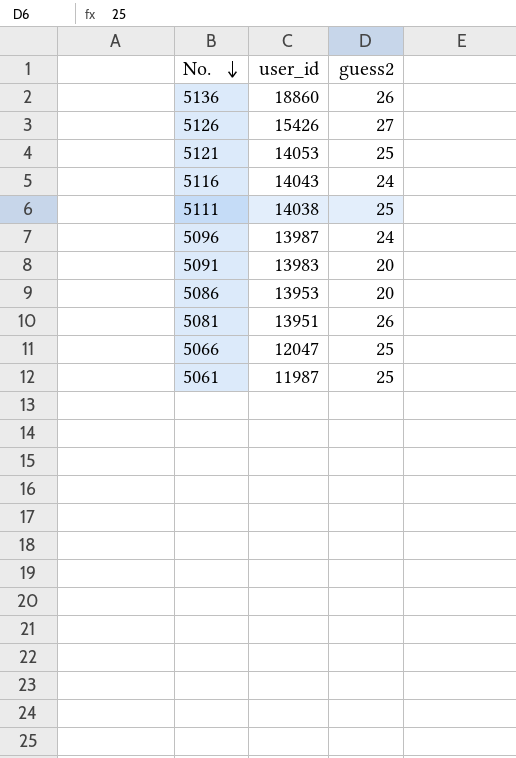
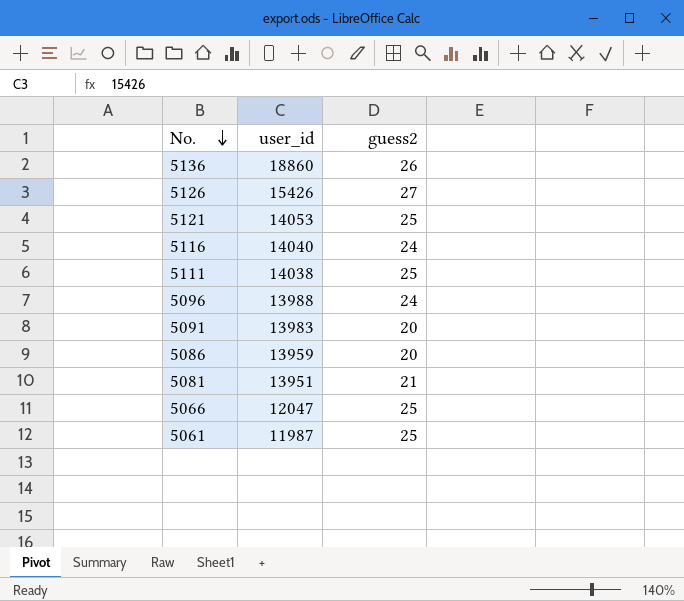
5116 | user_id: 14043 -> 14040
5096 | user_id: 13987 -> 13988
5086 | user_id: 13953 -> 13959
5081 | guess2: 26 -> 21

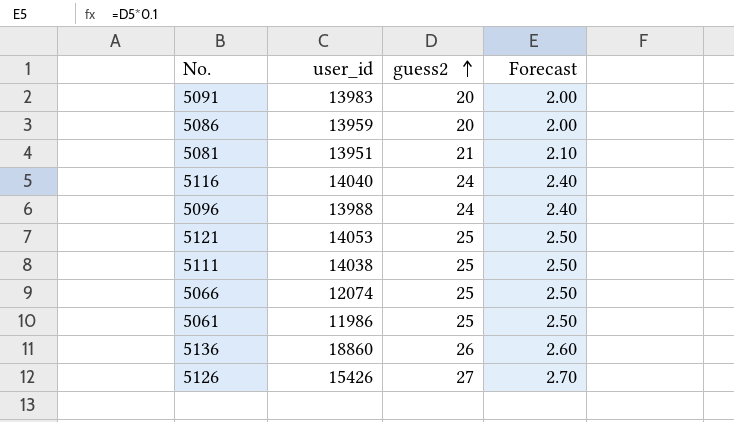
row order: No. descending -> guess2 ascending
column Forecast | formula: none -> [guess2] * 0.1
5066 | user_id: 12047 -> 12074
5061 | user_id: 11987 -> 11986

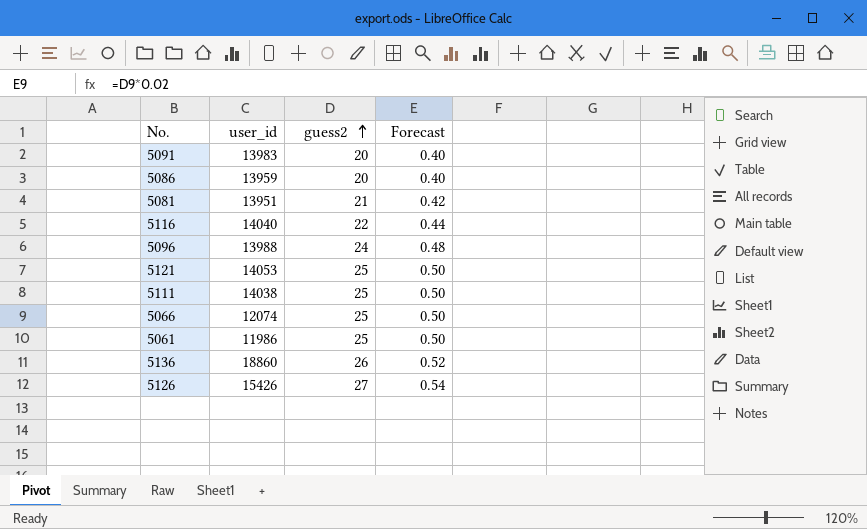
column Forecast | formula: [guess2] * 0.1 -> [guess2] * 0.02
5116 | guess2: 24 -> 22

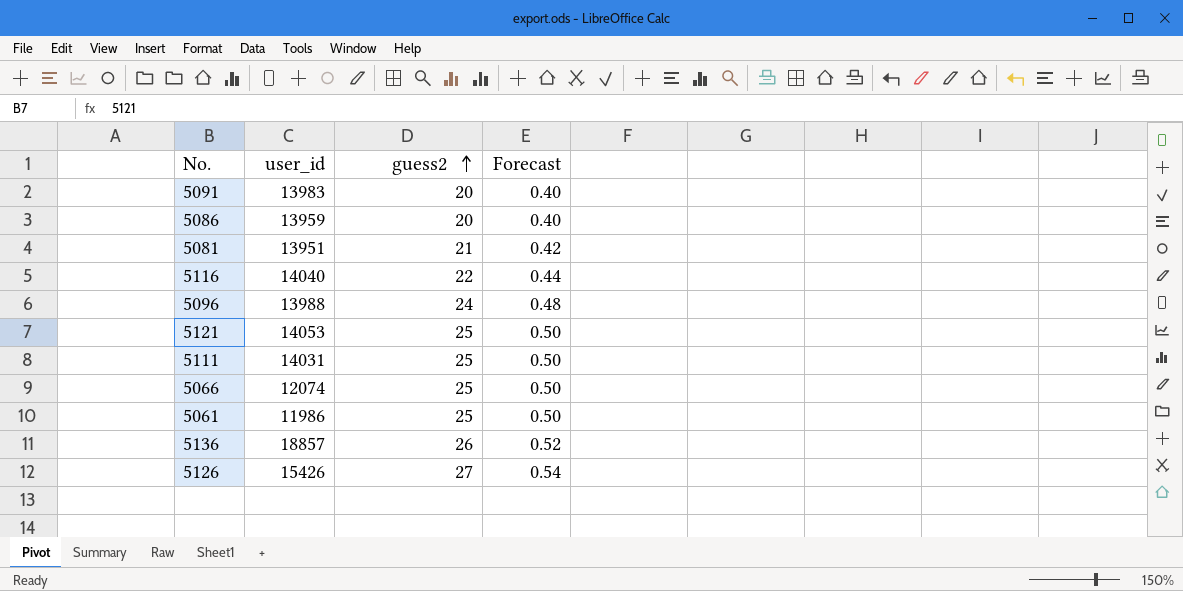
5111 | user_id: 14038 -> 14031
5136 | user_id: 18860 -> 18857

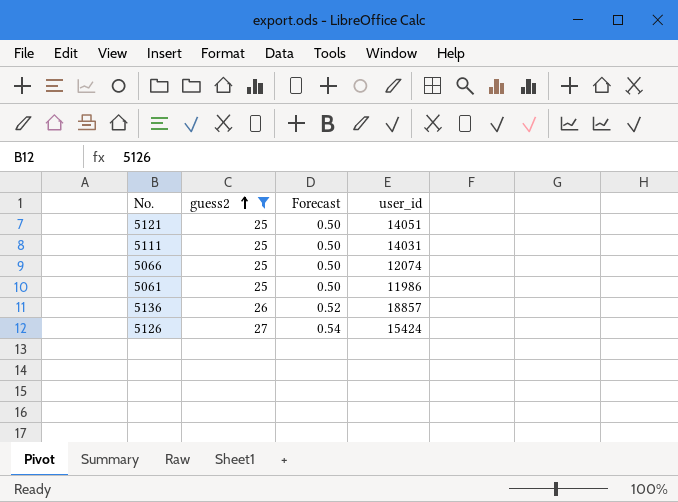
filter: none -> guess2 >= 25
column user_id | position: 2 -> 4
5121 | user_id: 14053 -> 14051
5126 | user_id: 15426 -> 15424

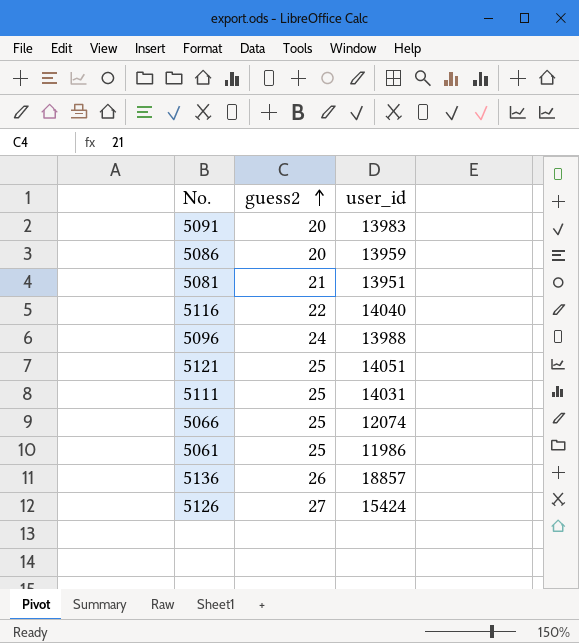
filter: guess2 >= 25 -> none
column Forecast | formula: [guess2] * 0.02 -> none

